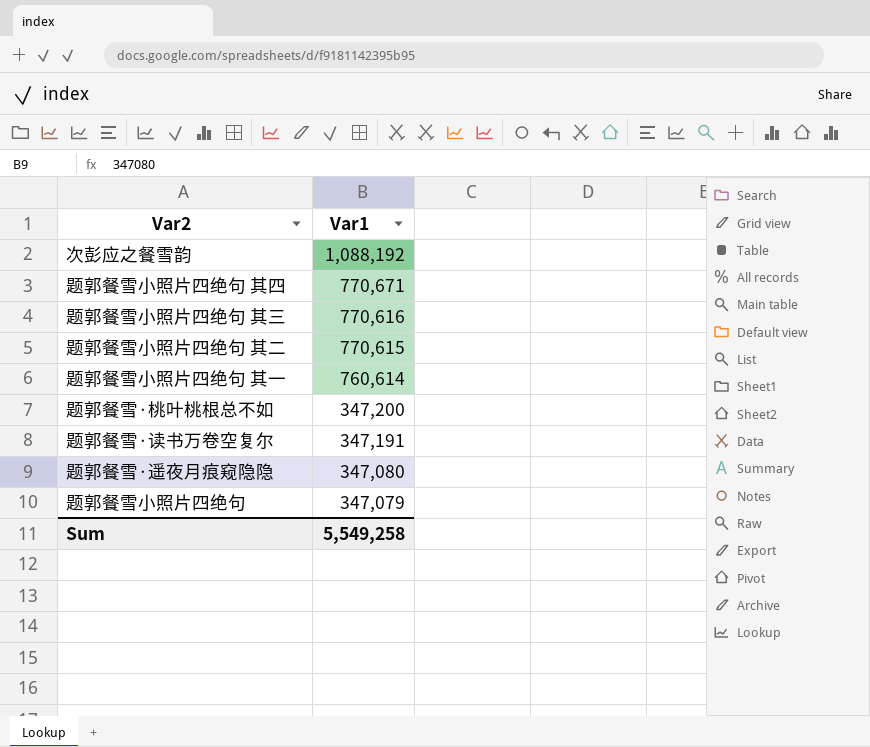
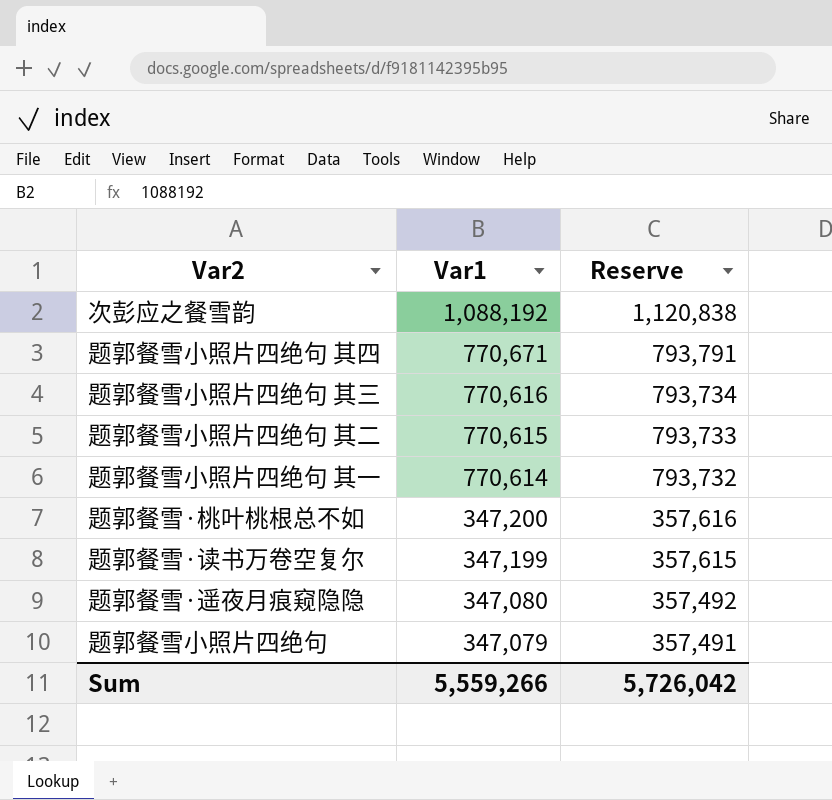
column Reserve | formula: none -> [Var1] * 1.03
题郭餐雪小照片四绝句 其一 | Var1: 760,614 -> 770,614
题郭餐雪·读书万卷空复尔 | Var1: 347,191 -> 347,199
Sum | Var1: 5,549,258 -> 5,559,266

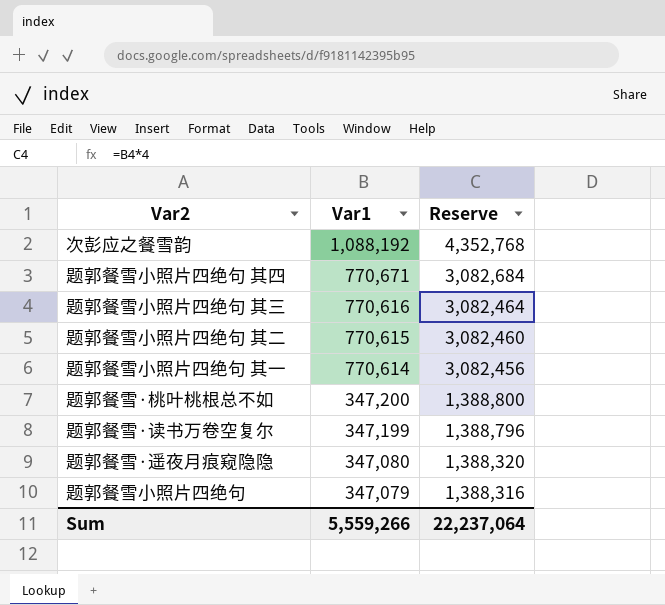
column Reserve | formula: [Var1] * 1.03 -> [Var1] * 4
Sum | Reserve: 5,726,042 -> 22,237,064

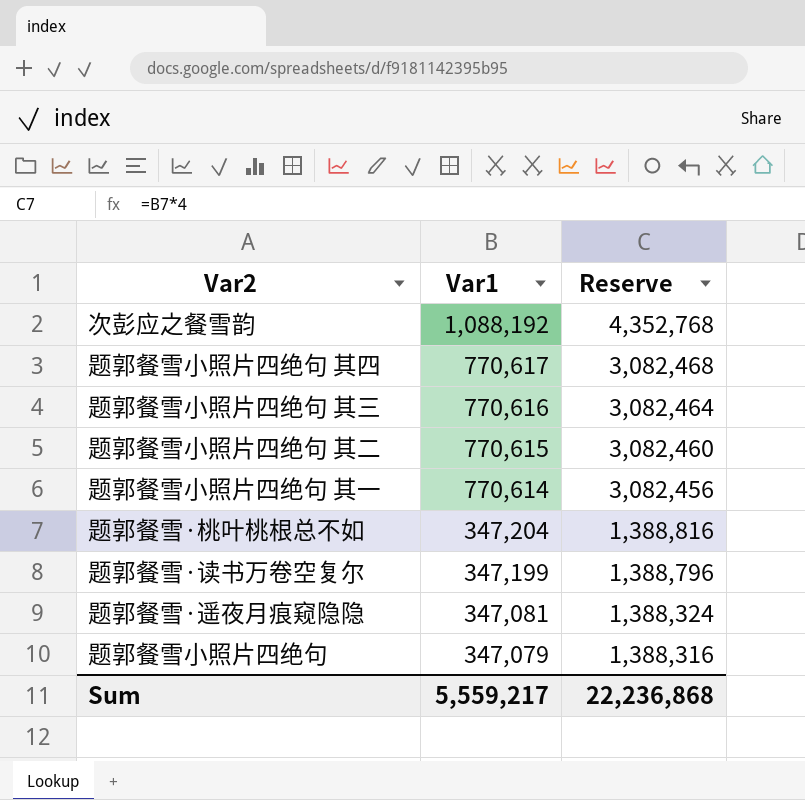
题郭餐雪小照片四绝句 其四 | Var1: 770,671 -> 770,617
题郭餐雪小照片四绝句 其四 | Reserve: 3,082,684 -> 3,082,468
题郭餐雪·桃叶桃根总不如 | Var1: 347,200 -> 347,204
题郭餐雪·桃叶桃根总不如 | Reserve: 1,388,800 -> 1,388,816
题郭餐雪·遥夜月痕窥隐隐 | Var1: 347,080 -> 347,081
题郭餐雪·遥夜月痕窥隐隐 | Reserve: 1,388,320 -> 1,388,324
Sum | Var1: 5,559,266 -> 5,559,217
Sum | Reserve: 22,237,064 -> 22,236,868

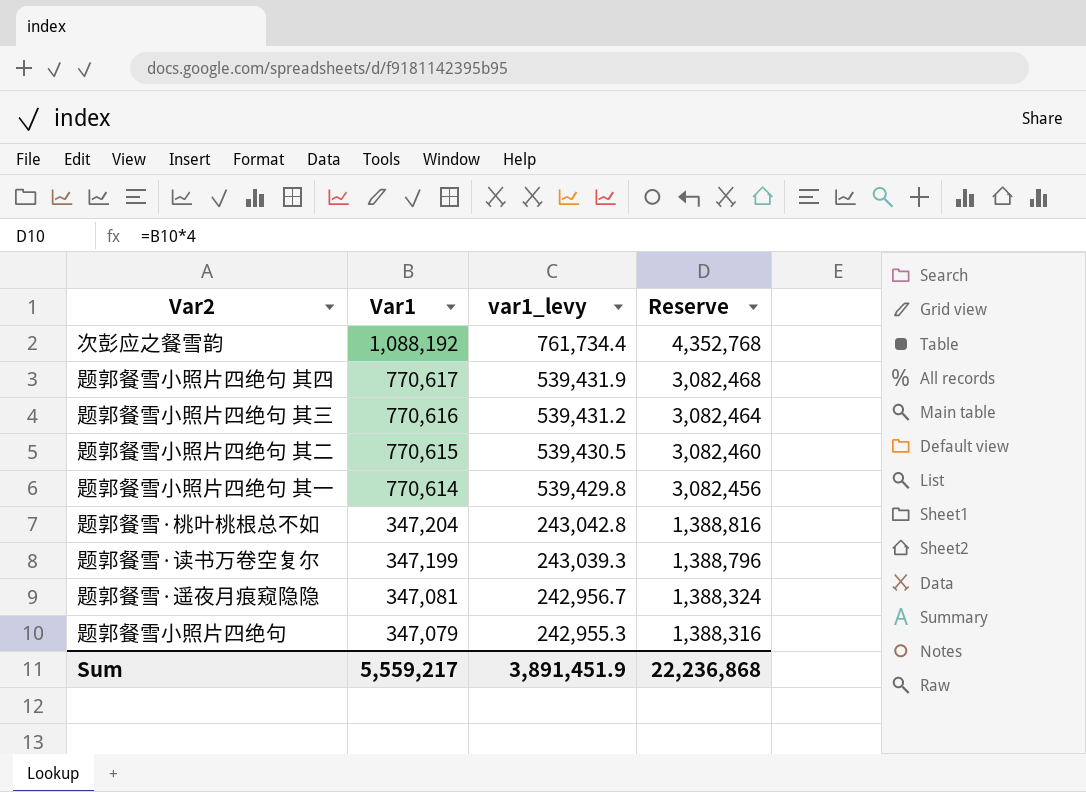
column var1_levy | formula: none -> [Var1] * 0.7

